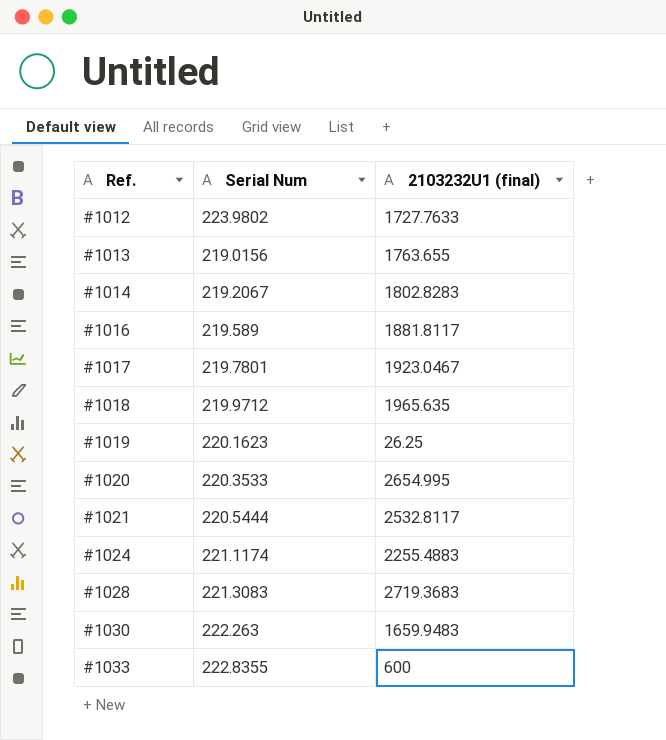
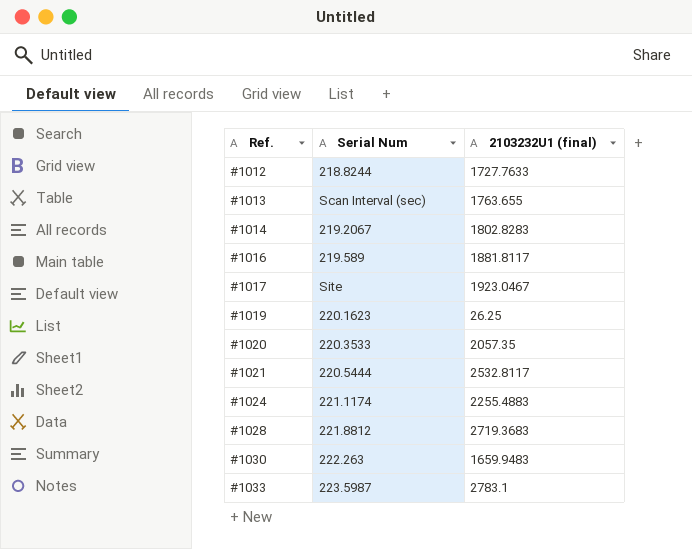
row #1018: 219.9712 | 1965.635 -> none
#1012 | Serial Num: 223.9802 -> 218.8244
#1013 | Serial Num: 219.0156 -> Scan Interval (sec)
#1017 | Serial Num: 219.7801 -> Site
#1020 | 2103232U1 (final): 2654.995 -> 2057.35
#1028 | Serial Num: 221.3083 -> 221.8812
#1033 | Serial Num: 222.8355 -> 223.5987
#1033 | 2103232U1 (final): 600 -> 2783.1

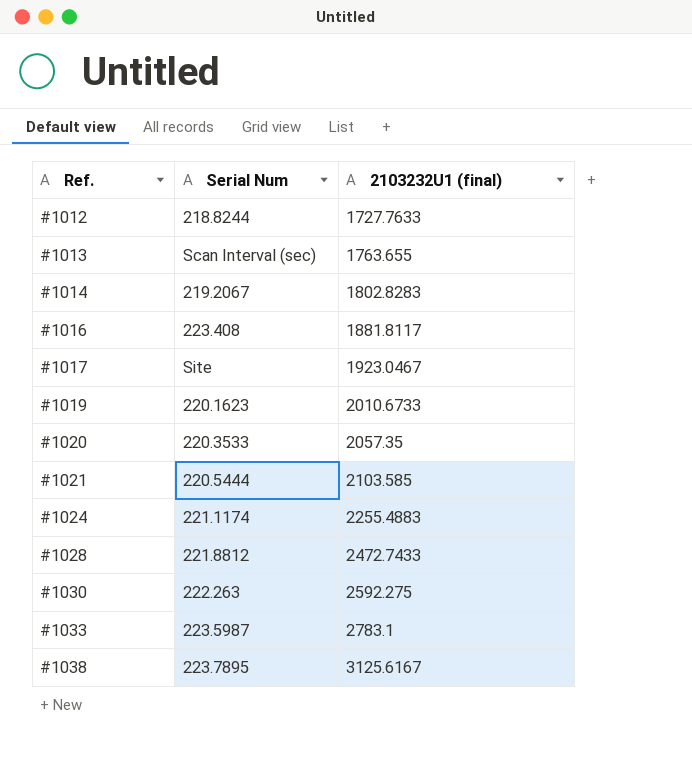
#1016 | Serial Num: 219.589 -> 223.408
#1019 | 2103232U1 (final): 26.25 -> 2010.6733
#1021 | 2103232U1 (final): 2532.8117 -> 2103.585
#1028 | 2103232U1 (final): 2719.3683 -> 2472.7433
#1030 | 2103232U1 (final): 1659.9483 -> 2592.275
row #1038: none -> 223.7895 | 3125.6167

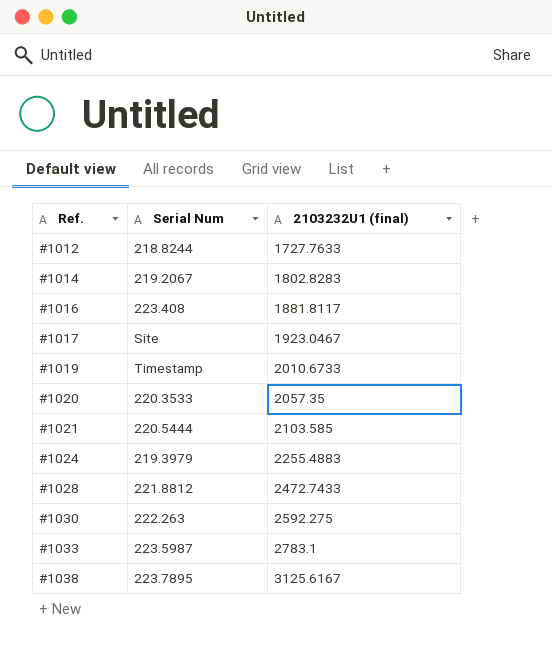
row #1013: Scan Interval (sec) | 1763.655 -> none
#1019 | Serial Num: 220.1623 -> Timestamp
#1024 | Serial Num: 221.1174 -> 219.3979

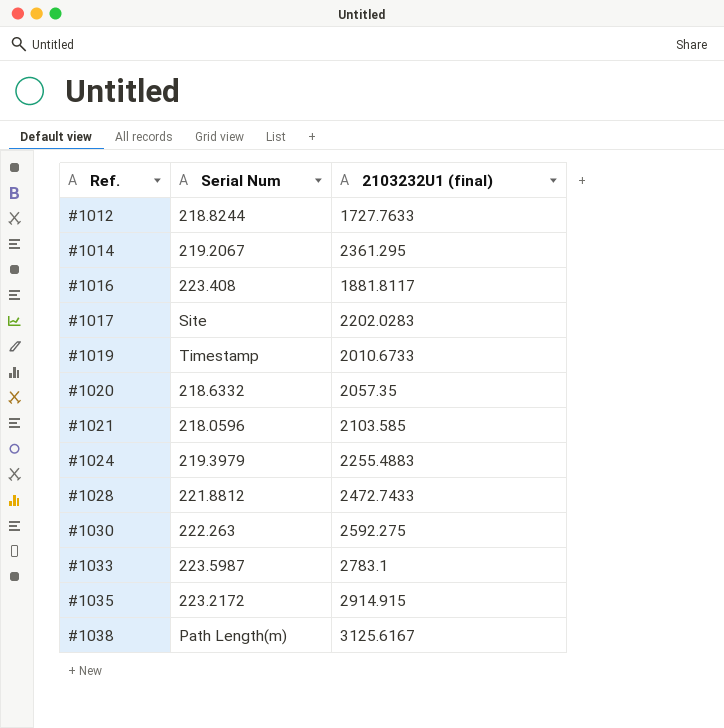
#1014 | 2103232U1 (final): 1802.8283 -> 2361.295
#1017 | 2103232U1 (final): 1923.0467 -> 2202.0283
#1020 | Serial Num: 220.3533 -> 218.6332
#1021 | Serial Num: 220.5444 -> 218.0596
row #1035: none -> 223.2172 | 2914.915
#1038 | Serial Num: 223.7895 -> Path Length(m)

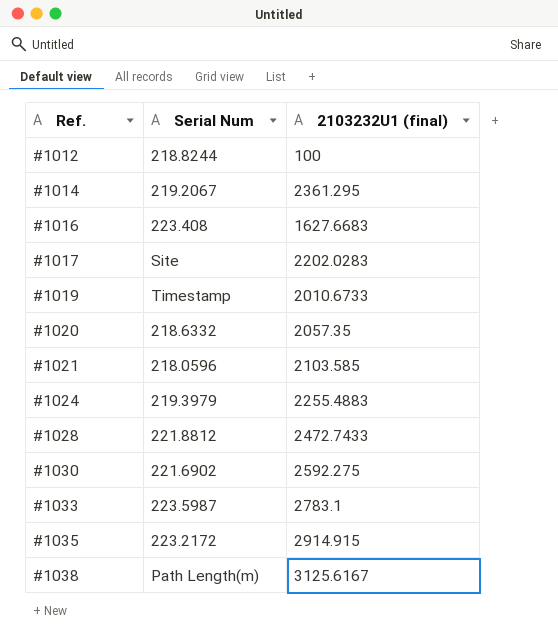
#1012 | 2103232U1 (final): 1727.7633 -> 100
#1016 | 2103232U1 (final): 1881.8117 -> 1627.6683
#1030 | Serial Num: 222.263 -> 221.6902

